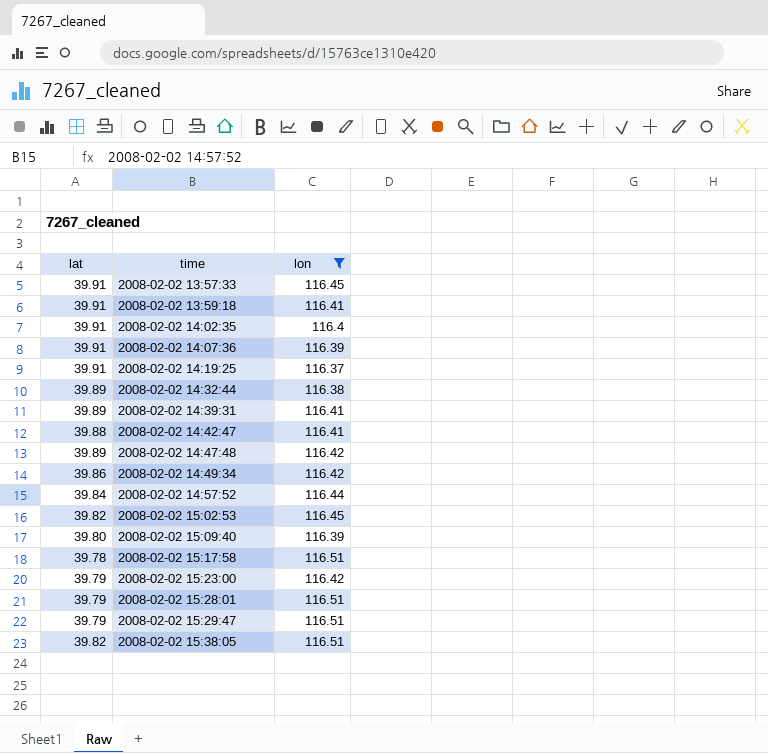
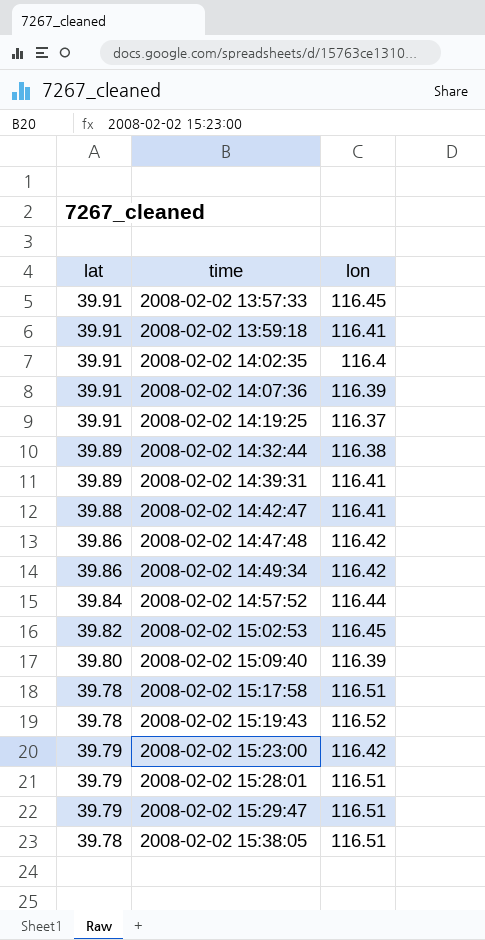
filter: lon != 116.52 -> none
2008-02-02 14:47:48 | lat: 39.89 -> 39.86
2008-02-02 15:38:05 | lat: 39.82 -> 39.78

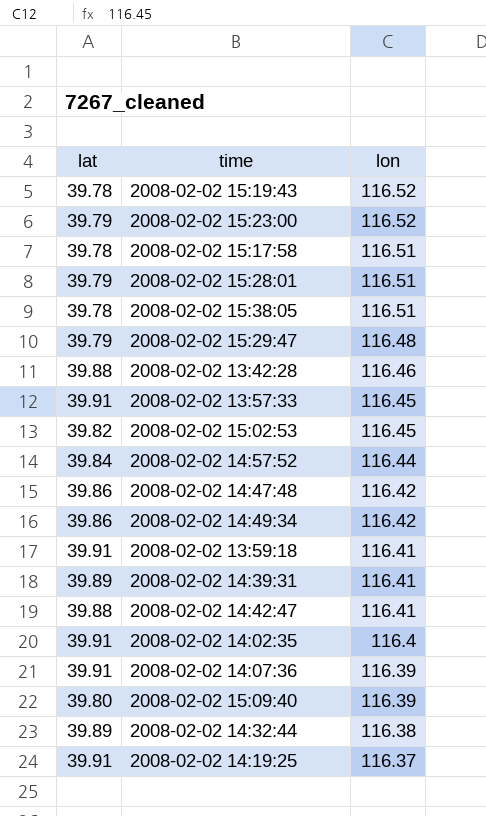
row order: time ascending -> lon descending
2008-02-02 15:23:00 | lon: 116.42 -> 116.52
2008-02-02 15:29:47 | lon: 116.51 -> 116.48
row 2008-02-02 13:42:28: none -> 39.88 | 116.46

